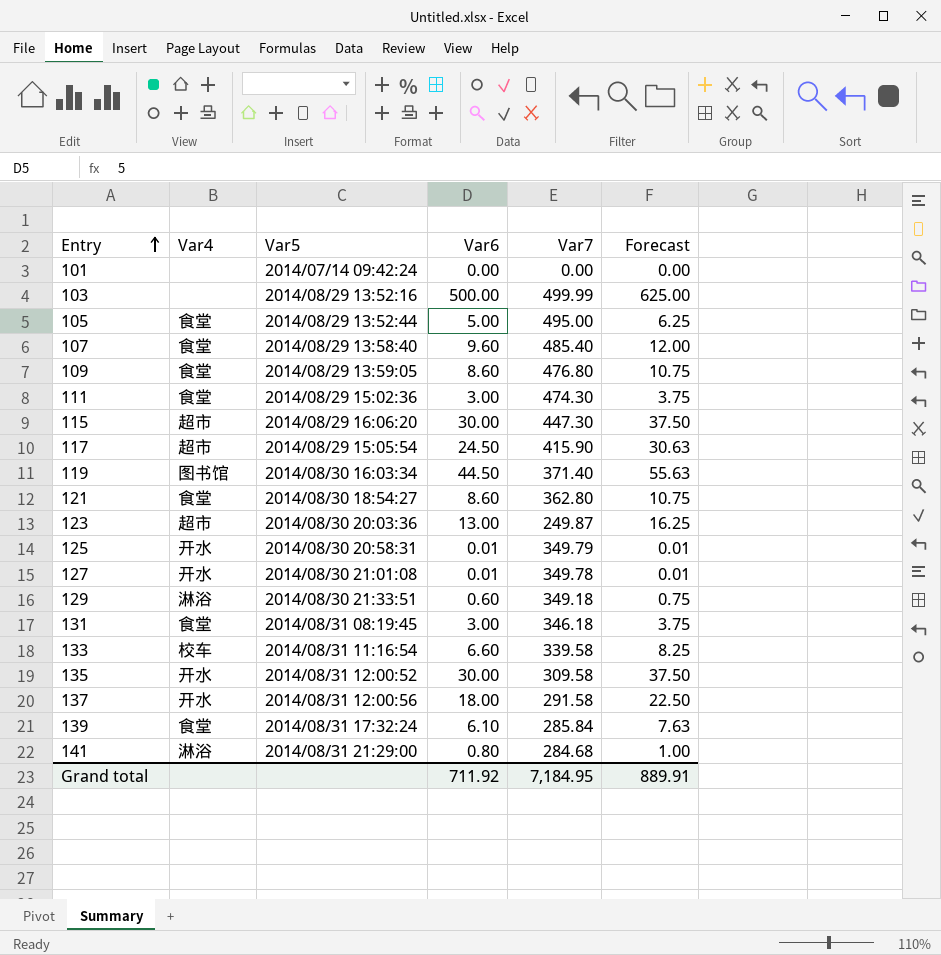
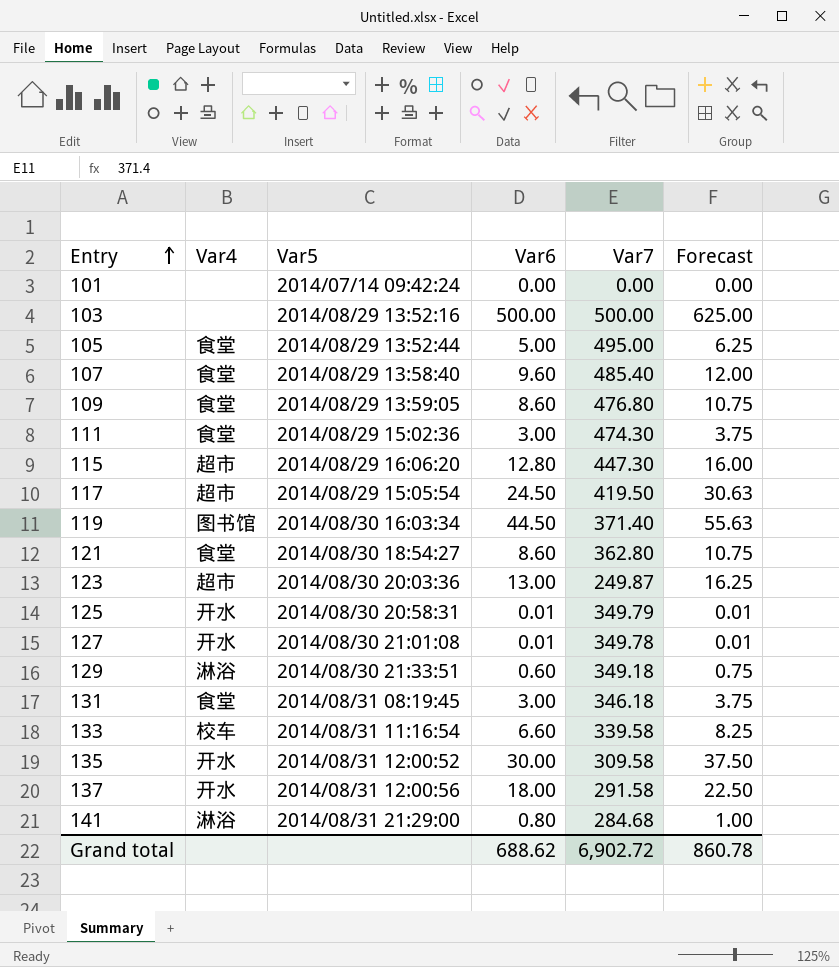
row 139: 食堂 | 2014/08/31 17:32:24 | 6.10 | 285.84 | 7.63 -> none
103 | Var7: 499.99 -> 500.00
115 | Var6: 30.00 -> 12.80
115 | Forecast: 37.50 -> 16.00
117 | Var7: 415.90 -> 419.50
Grand total | Var6: 711.92 -> 688.62
Grand total | Var7: 7,184.95 -> 6,902.72
Grand total | Forecast: 889.91 -> 860.78

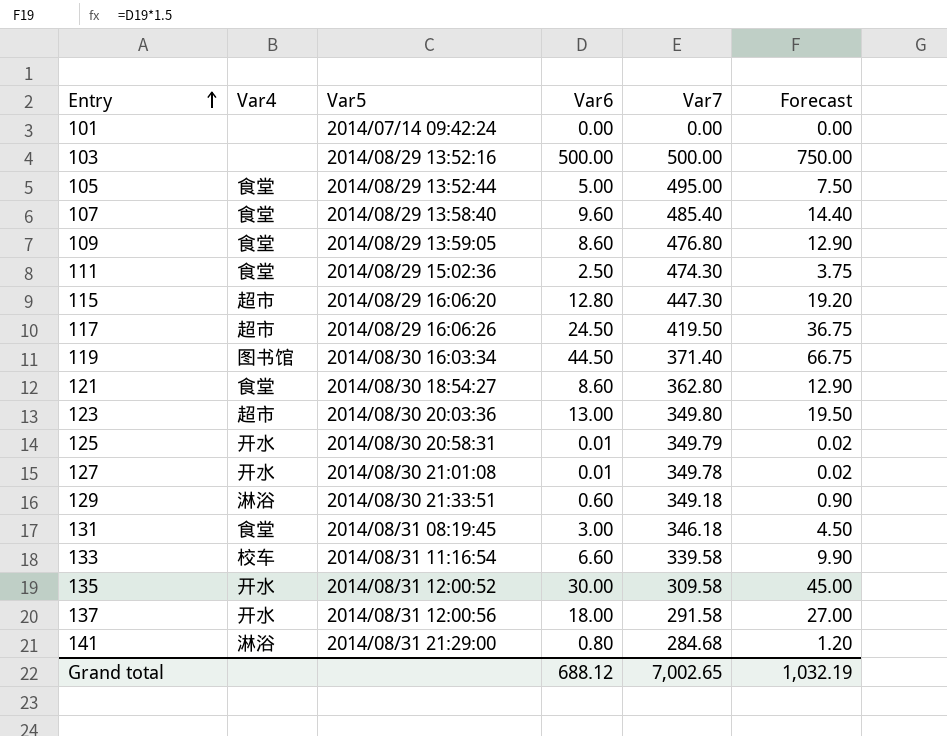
column Forecast | formula: [Var6] * 1.25 -> [Var6] * 1.5
111 | Var6: 3.00 -> 2.50
117 | Var5: 2014/08/29 15:05:54 -> 2014/08/29 16:06:26
123 | Var7: 249.87 -> 349.80
Grand total | Var6: 688.62 -> 688.12
Grand total | Var7: 6,902.72 -> 7,002.65
Grand total | Forecast: 860.78 -> 1,032.19

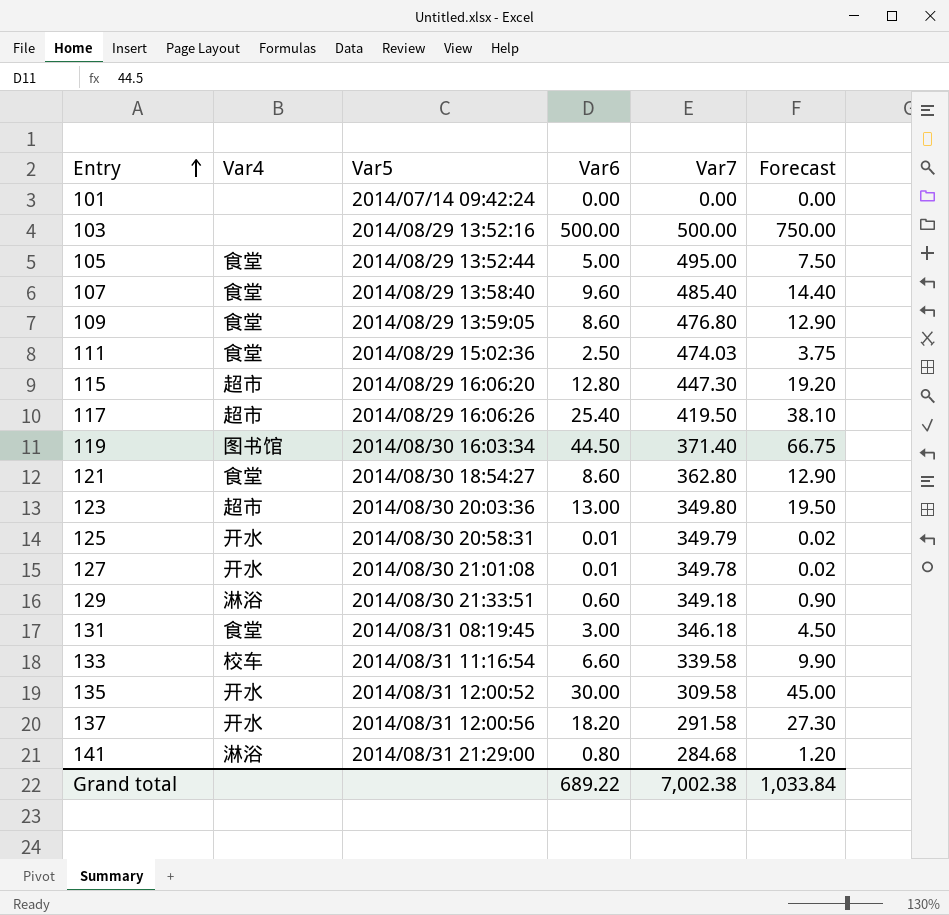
111 | Var7: 474.30 -> 474.03
117 | Var6: 24.50 -> 25.40
117 | Forecast: 36.75 -> 38.10
137 | Var6: 18.00 -> 18.20
137 | Forecast: 27.00 -> 27.30
Grand total | Var6: 688.12 -> 689.22
Grand total | Var7: 7,002.65 -> 7,002.38
Grand total | Forecast: 1,032.19 -> 1,033.84

